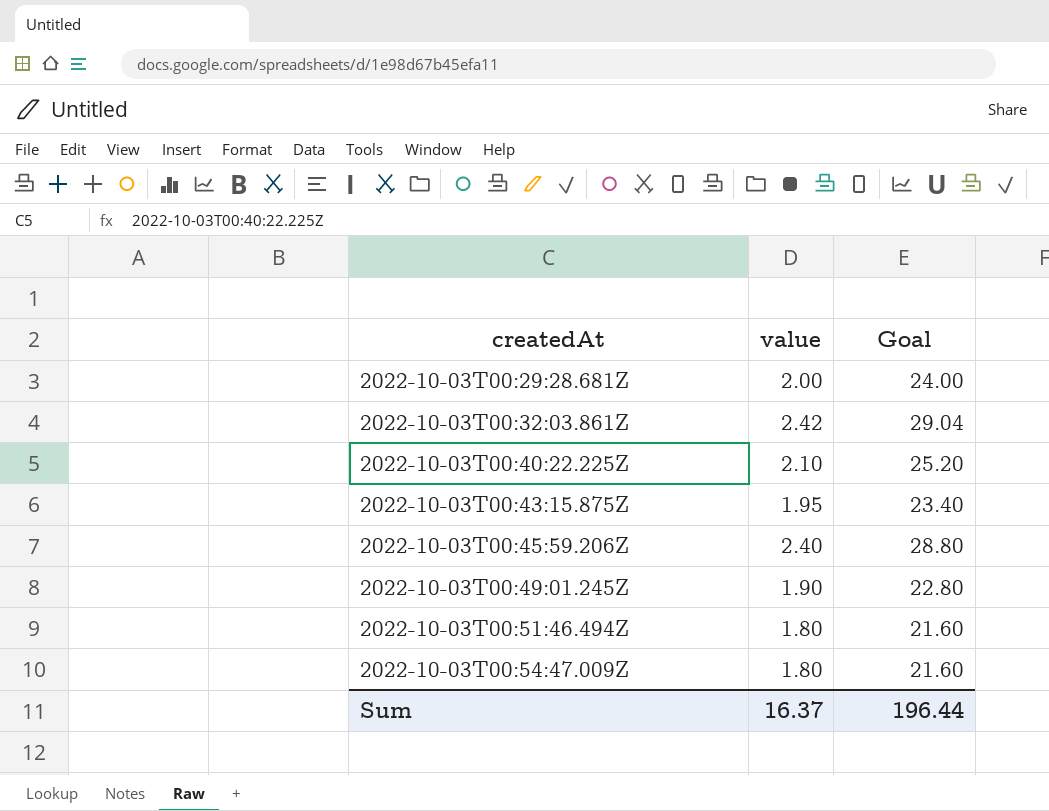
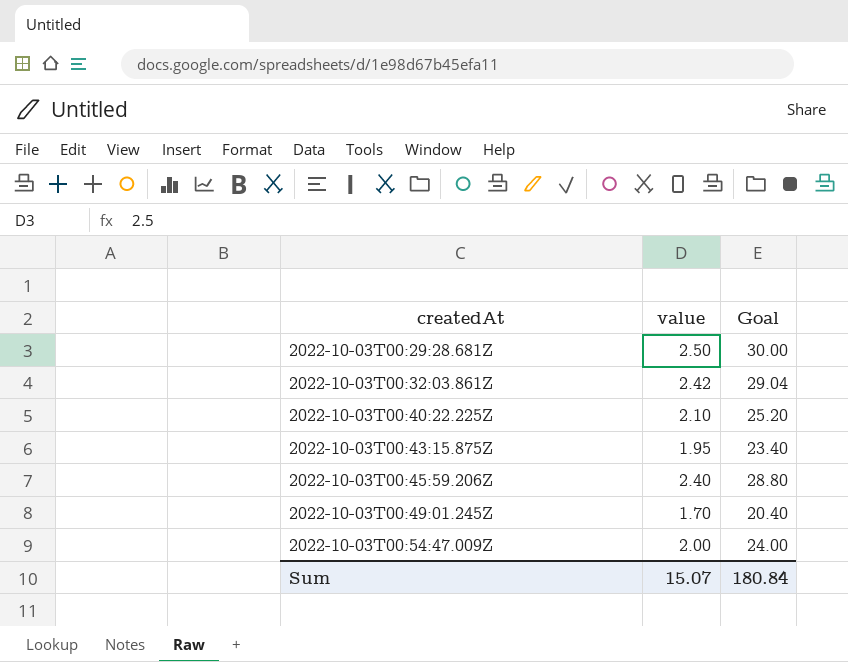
row 2022-10-03T00:51:46.494Z: 1.80 | 21.60 -> none
2022-10-03T00:29:28.681Z | value: 2.00 -> 2.50
2022-10-03T00:29:28.681Z | Goal: 24.00 -> 30.00
2022-10-03T00:49:01.245Z | value: 1.90 -> 1.70
2022-10-03T00:49:01.245Z | Goal: 22.80 -> 20.40
2022-10-03T00:54:47.009Z | value: 1.80 -> 2.00
2022-10-03T00:54:47.009Z | Goal: 21.60 -> 24.00
Sum | value: 16.37 -> 15.07
Sum | Goal: 196.44 -> 180.84

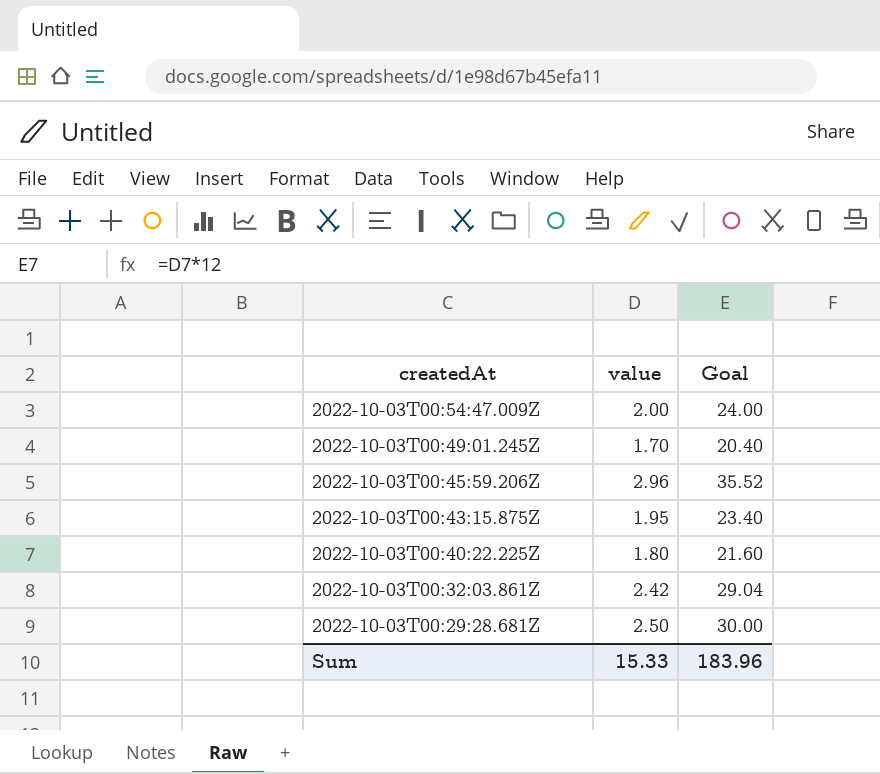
row order: createdAt ascending -> createdAt descending
2022-10-03T00:45:59.206Z | value: 2.40 -> 2.96
2022-10-03T00:45:59.206Z | Goal: 28.80 -> 35.52
2022-10-03T00:40:22.225Z | value: 2.10 -> 1.80
2022-10-03T00:40:22.225Z | Goal: 25.20 -> 21.60
Sum | value: 15.07 -> 15.33
Sum | Goal: 180.84 -> 183.96

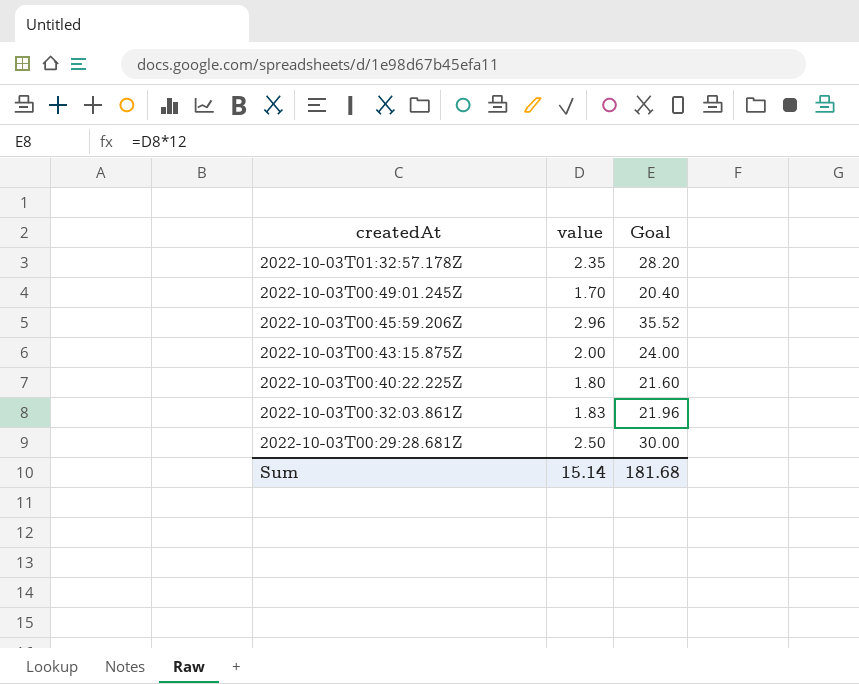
row 2022-10-03T00:54:47.009Z: 2.00 | 24.00 -> none
row 2022-10-03T01:32:57.178Z: none -> 2.35 | 28.20
2022-10-03T00:43:15.875Z | value: 1.95 -> 2.00
2022-10-03T00:43:15.875Z | Goal: 23.40 -> 24.00
2022-10-03T00:32:03.861Z | value: 2.42 -> 1.83
2022-10-03T00:32:03.861Z | Goal: 29.04 -> 21.96
Sum | value: 15.33 -> 15.14
Sum | Goal: 183.96 -> 181.68

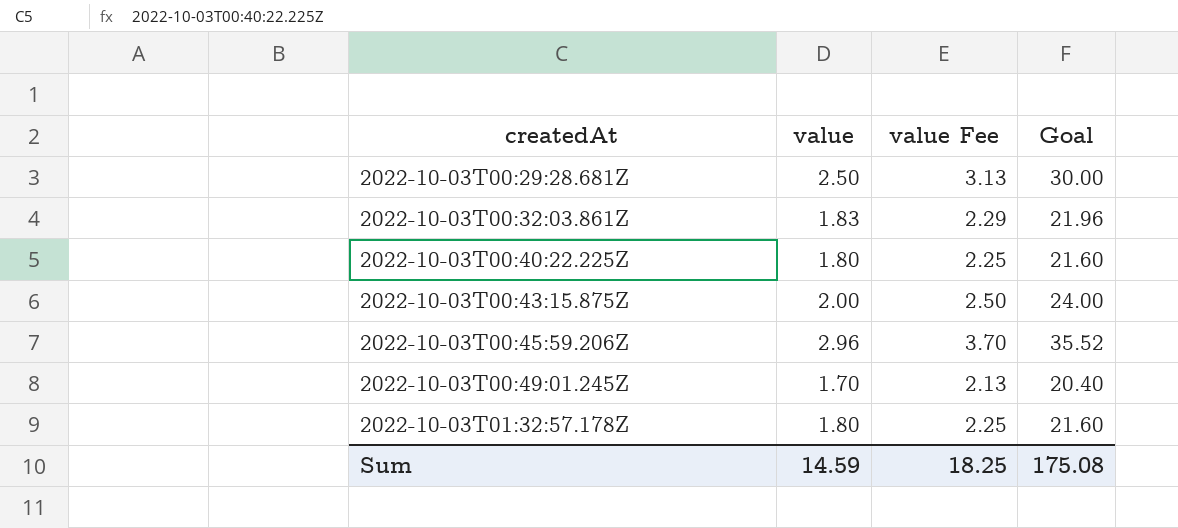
row order: createdAt descending -> createdAt ascending
column value Fee | formula: none -> [value] * 1.25
2022-10-03T01:32:57.178Z | value: 2.35 -> 1.80
2022-10-03T01:32:57.178Z | Goal: 28.20 -> 21.60
Sum | value: 15.14 -> 14.59
Sum | Goal: 181.68 -> 175.08

